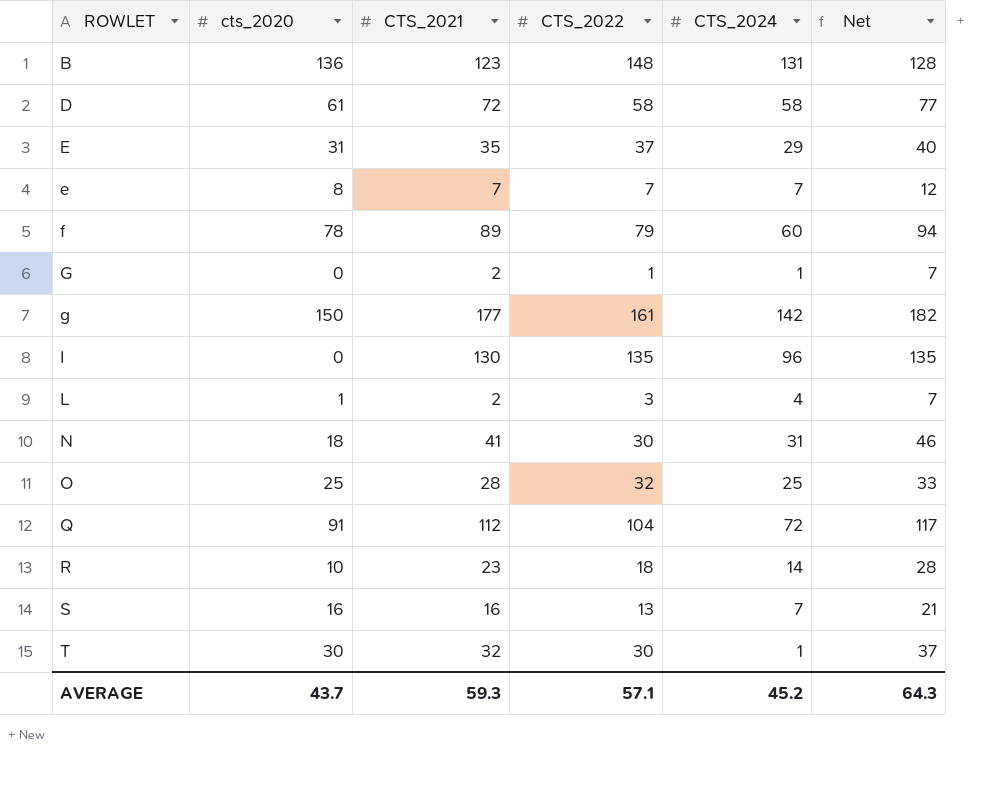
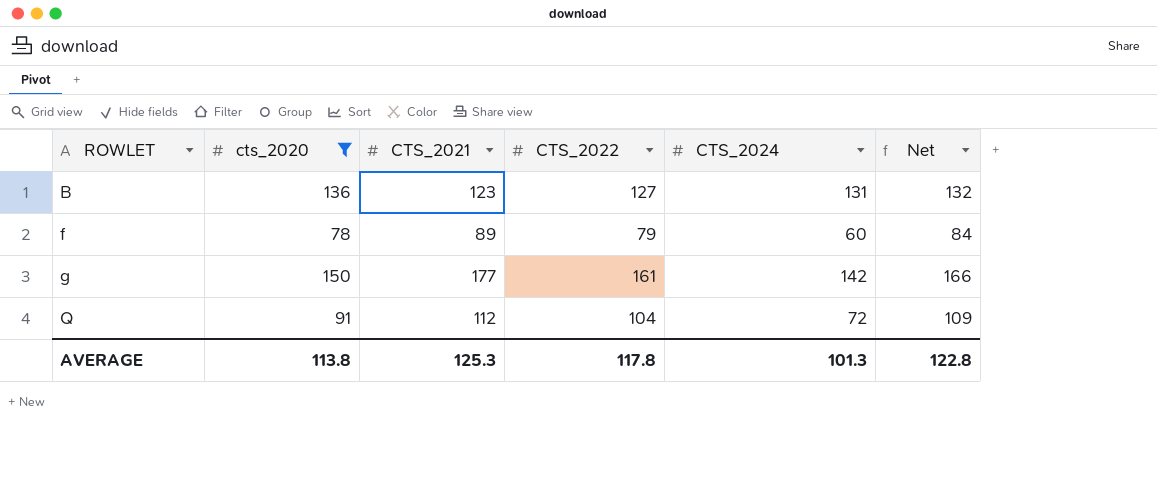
filter: none -> cts_2020 >= 78
column Net | formula: [CTS_2021] + 5 -> [CTS_2022] + 5
B | CTS_2022: 148 -> 127
AVERAGE | cts_2020: 43.7 -> 113.8
AVERAGE | CTS_2021: 59.3 -> 125.3
AVERAGE | CTS_2022: 57.1 -> 117.8
AVERAGE | CTS_2024: 45.2 -> 101.3
AVERAGE | Net: 64.3 -> 122.8

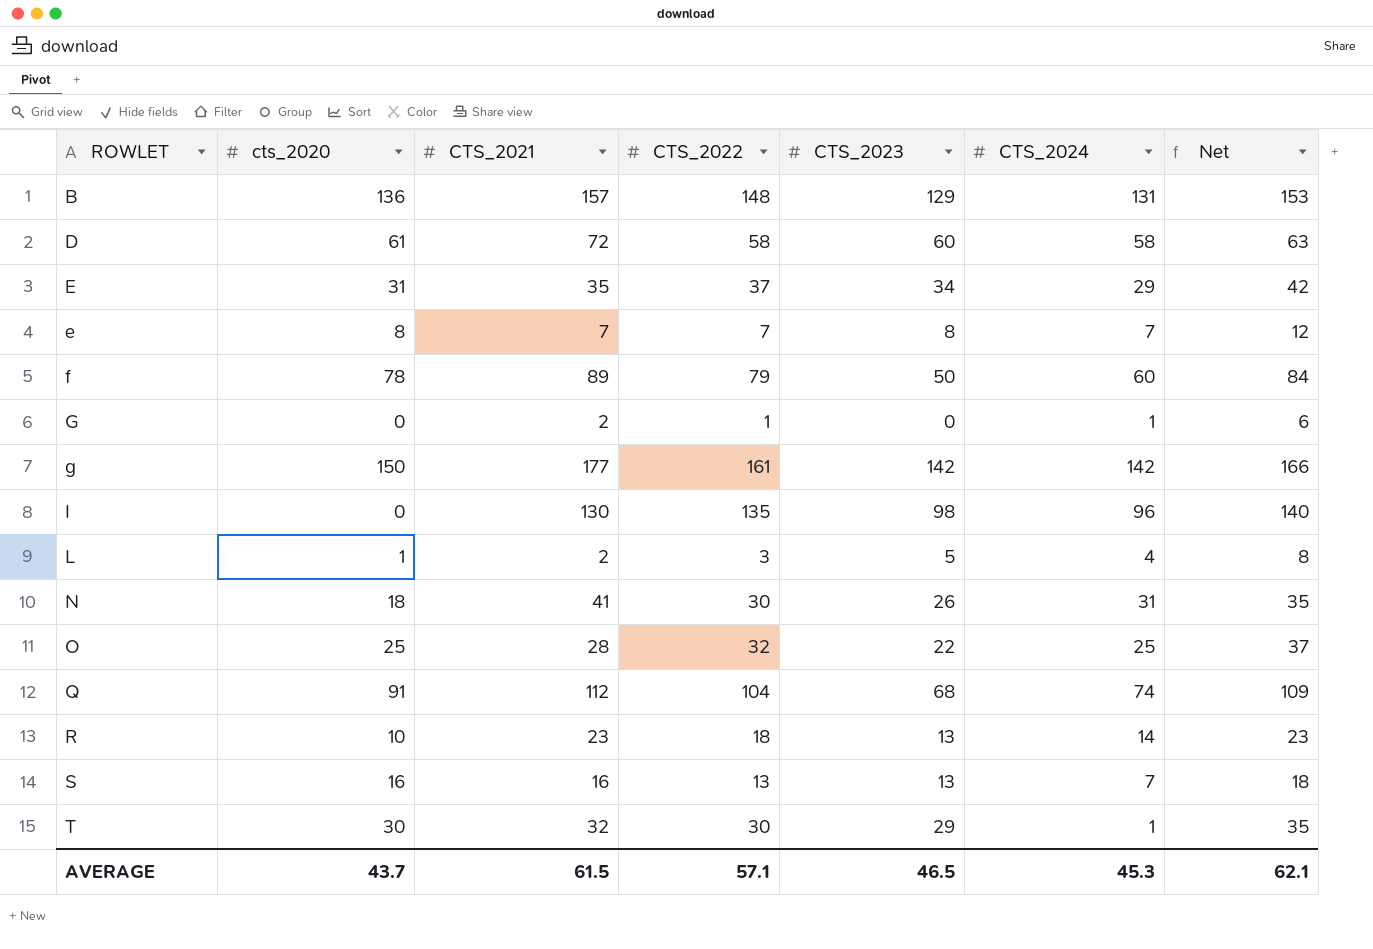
filter: cts_2020 >= 78 -> none
column CTS_2023 | position: none -> 5
B | CTS_2021: 123 -> 157
B | CTS_2022: 127 -> 148
B | Net: 132 -> 153
Q | CTS_2024: 72 -> 74
AVERAGE | cts_2020: 113.8 -> 43.7
AVERAGE | CTS_2021: 125.3 -> 61.5
AVERAGE | CTS_2022: 117.8 -> 57.1
AVERAGE | CTS_2024: 101.3 -> 45.3
AVERAGE | Net: 122.8 -> 62.1

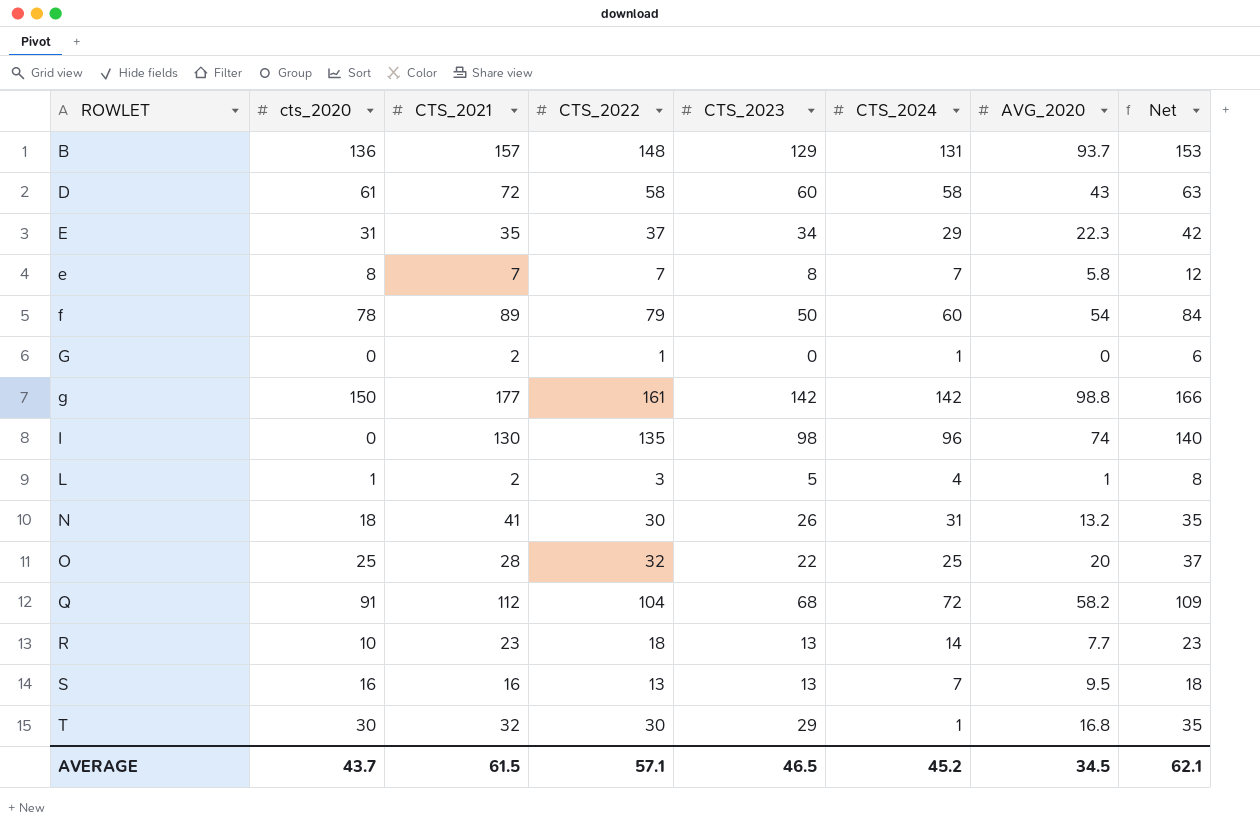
column AVG_2020 | position: none -> 7
Q | CTS_2024: 74 -> 72
AVERAGE | CTS_2024: 45.3 -> 45.2

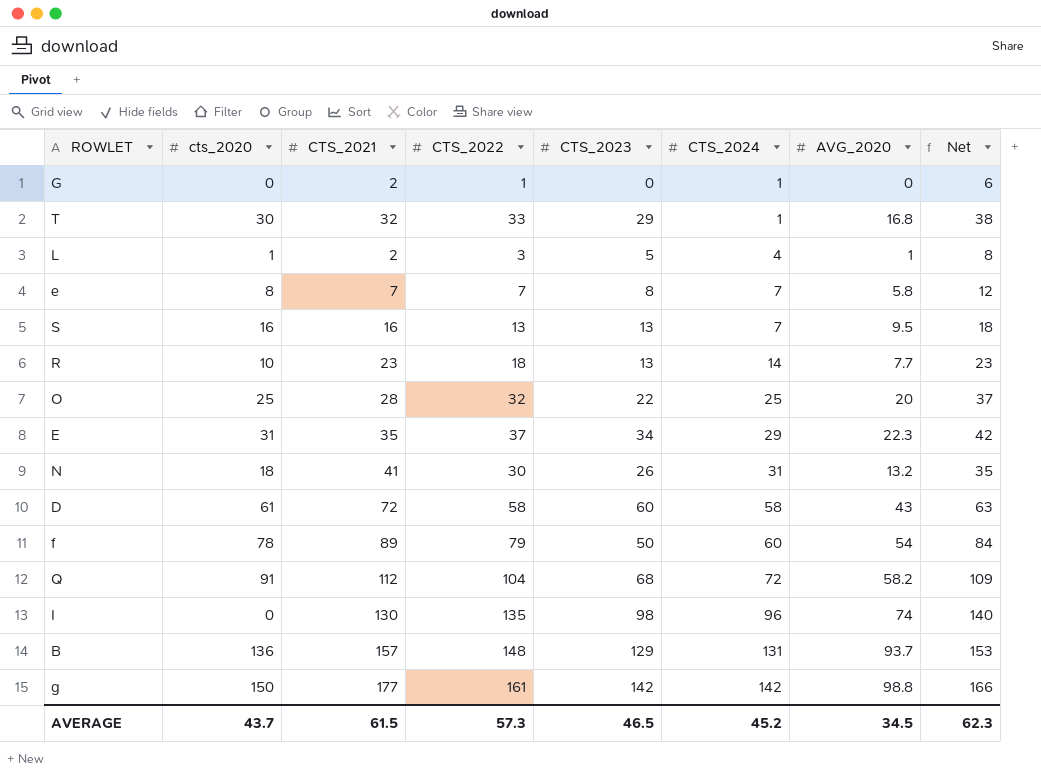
row order: ROWLET ascending -> CTS_2024 ascending
T | CTS_2022: 30 -> 33
T | Net: 35 -> 38
AVERAGE | CTS_2022: 57.1 -> 57.3
AVERAGE | Net: 62.1 -> 62.3

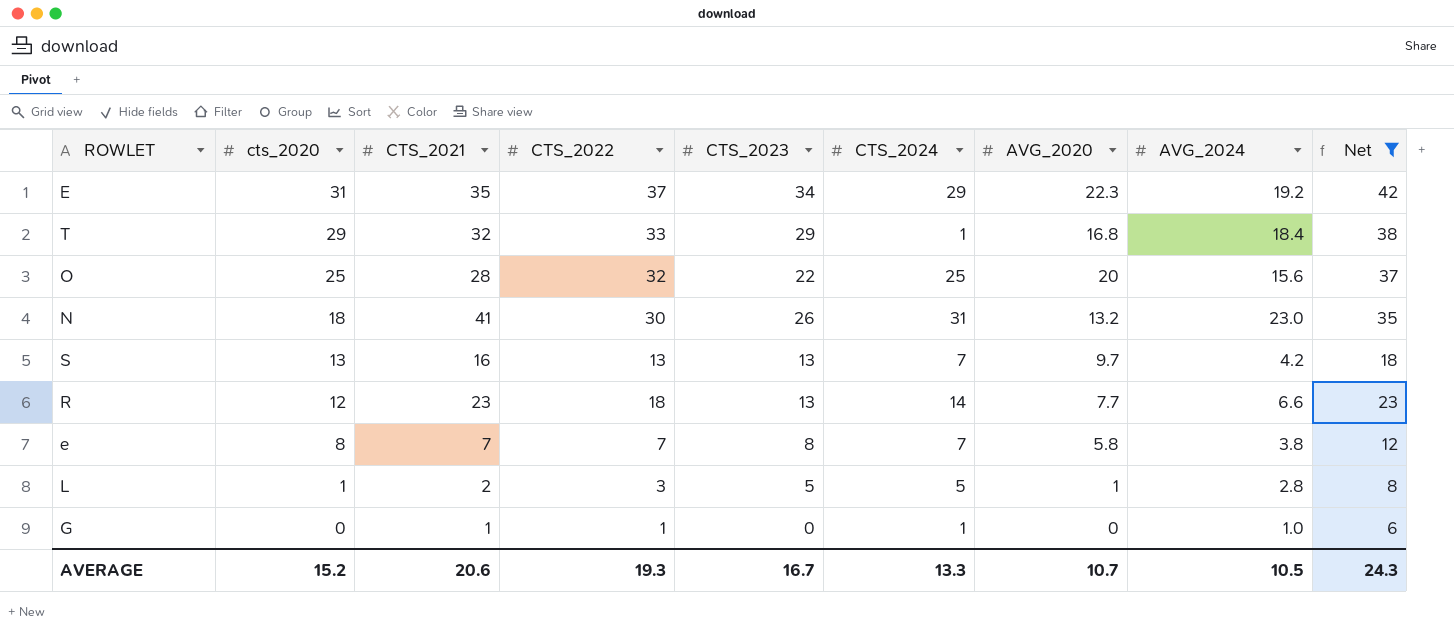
filter: none -> Net <= 42
row order: CTS_2024 ascending -> cts_2020 descending
column AVG_2024 | position: none -> 8
T | cts_2020: 30 -> 29
S | cts_2020: 16 -> 13
S | AVG_2020: 9.5 -> 9.7
R | cts_2020: 10 -> 12
L | CTS_2024: 4 -> 5
G | CTS_2021: 2 -> 1
AVERAGE | cts_2020: 43.7 -> 15.2
AVERAGE | CTS_2021: 61.5 -> 20.6
AVERAGE | CTS_2022: 57.3 -> 19.3
AVERAGE | CTS_2023: 46.5 -> 16.7
AVERAGE | CTS_2024: 45.2 -> 13.3
AVERAGE | AVG_2020: 34.5 -> 10.7
AVERAGE | Net: 62.3 -> 24.3

